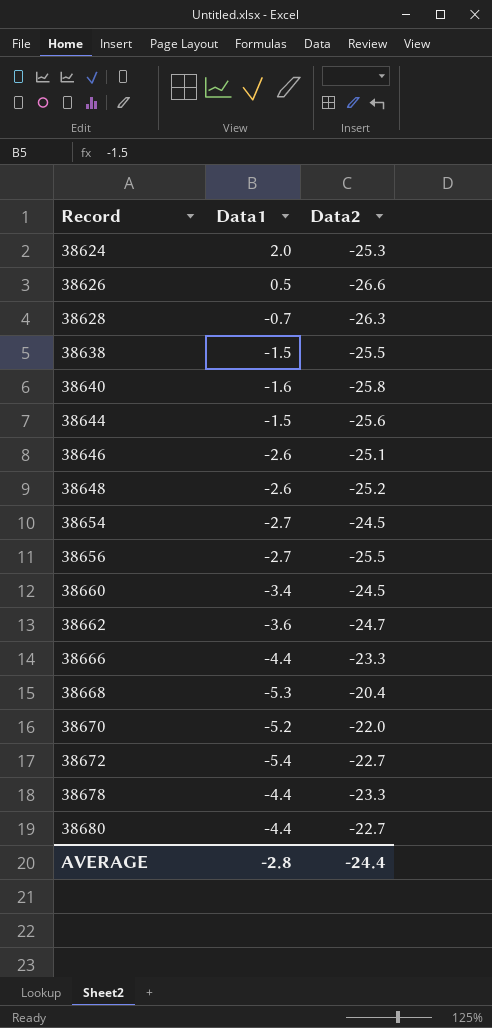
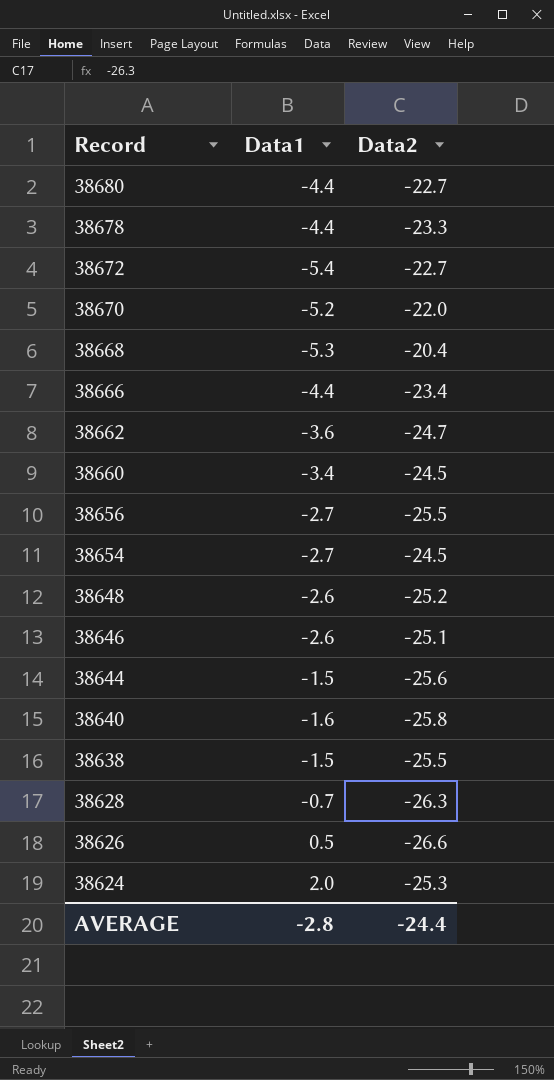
row order: Record ascending -> Record descending
38666 | Data2: -23.3 -> -23.4

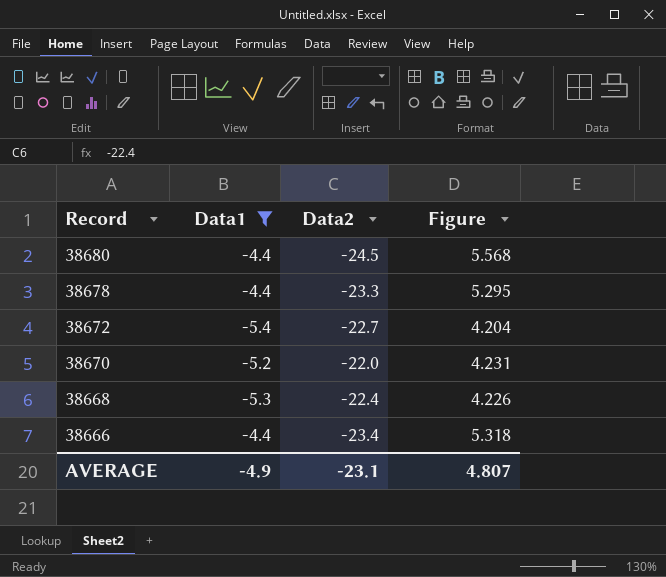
filter: none -> Data1 <= -4.4
column Figure | formula: none -> [Data2] / [Data1]
38680 | Data2: -22.7 -> -24.5
38668 | Data2: -20.4 -> -22.4
AVERAGE | Data1: -2.8 -> -4.9
AVERAGE | Data2: -24.4 -> -23.1

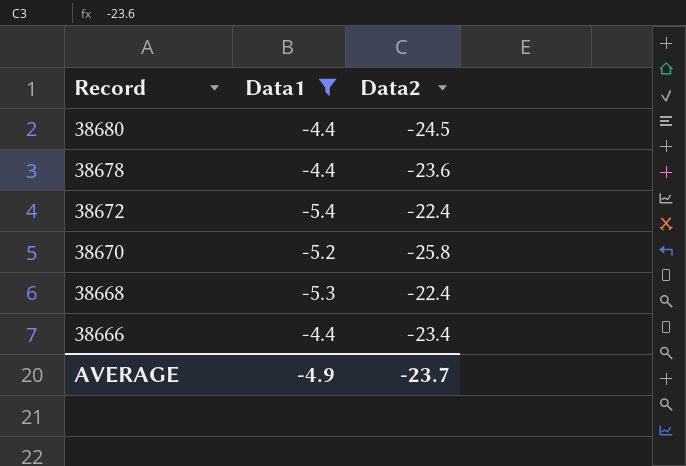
column Figure | formula: [Data2] / [Data1] -> none
38678 | Data2: -23.3 -> -23.6
38672 | Data2: -22.7 -> -22.4
38670 | Data2: -22.0 -> -25.8
AVERAGE | Data2: -23.1 -> -23.7

